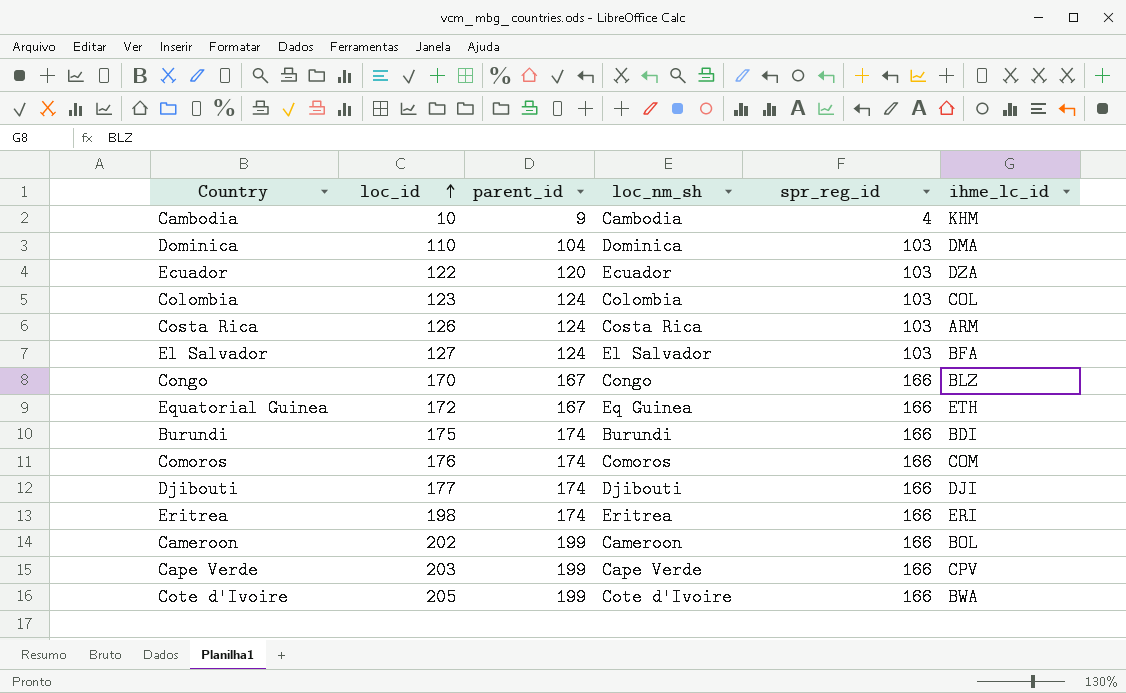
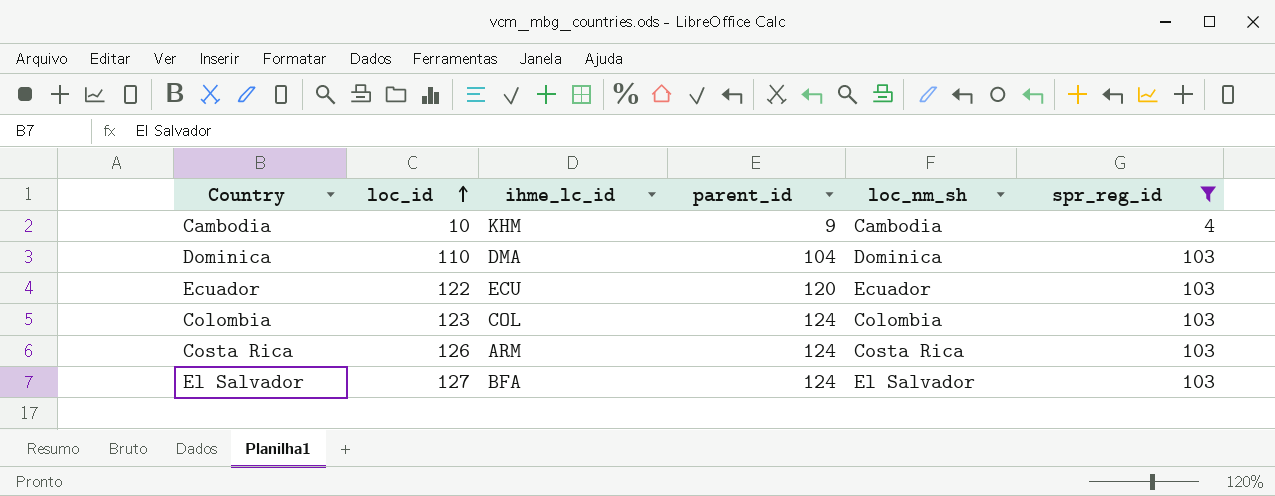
filter: none -> spr_reg_id != 166
column ihme_lc_id | position: 6 -> 3
Ecuador | ihme_lc_id: DZA -> ECU

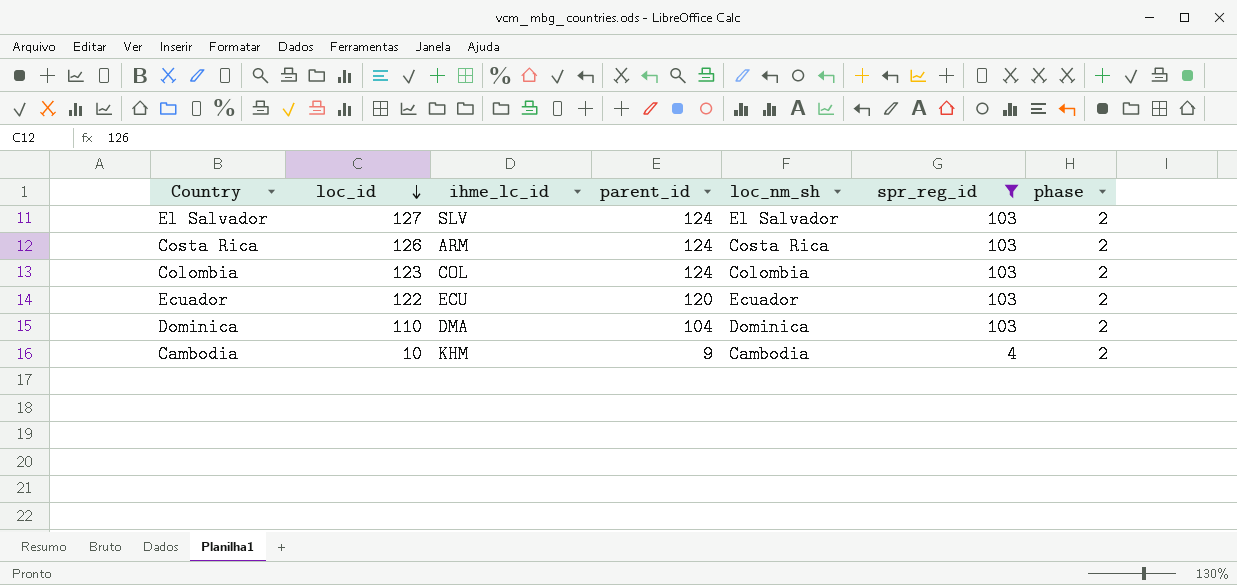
row order: loc_id ascending -> loc_id descending
column phase | position: none -> 7
El Salvador | ihme_lc_id: BFA -> SLV

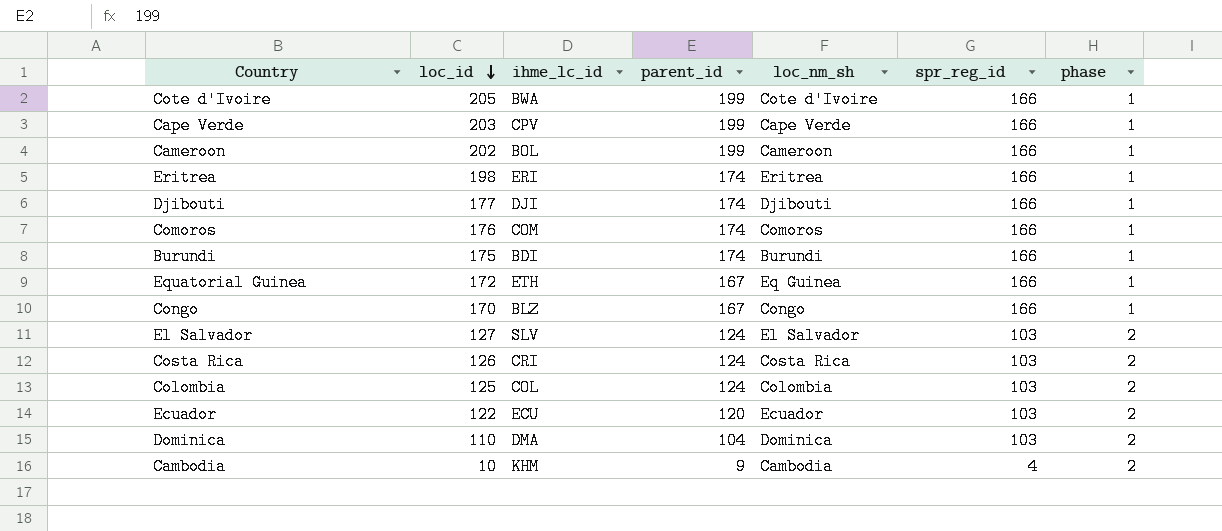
filter: spr_reg_id != 166 -> none
Costa Rica | ihme_lc_id: ARM -> CRI
Colombia | loc_id: 123 -> 125

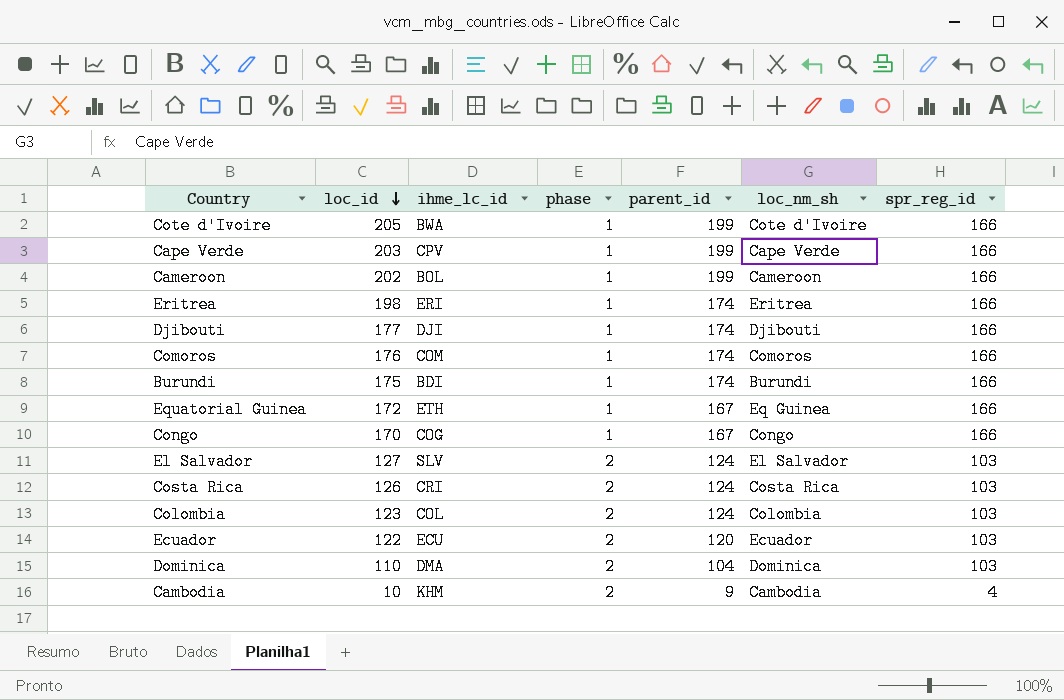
column phase | position: 7 -> 4
Congo | ihme_lc_id: BLZ -> COG
Colombia | loc_id: 125 -> 123

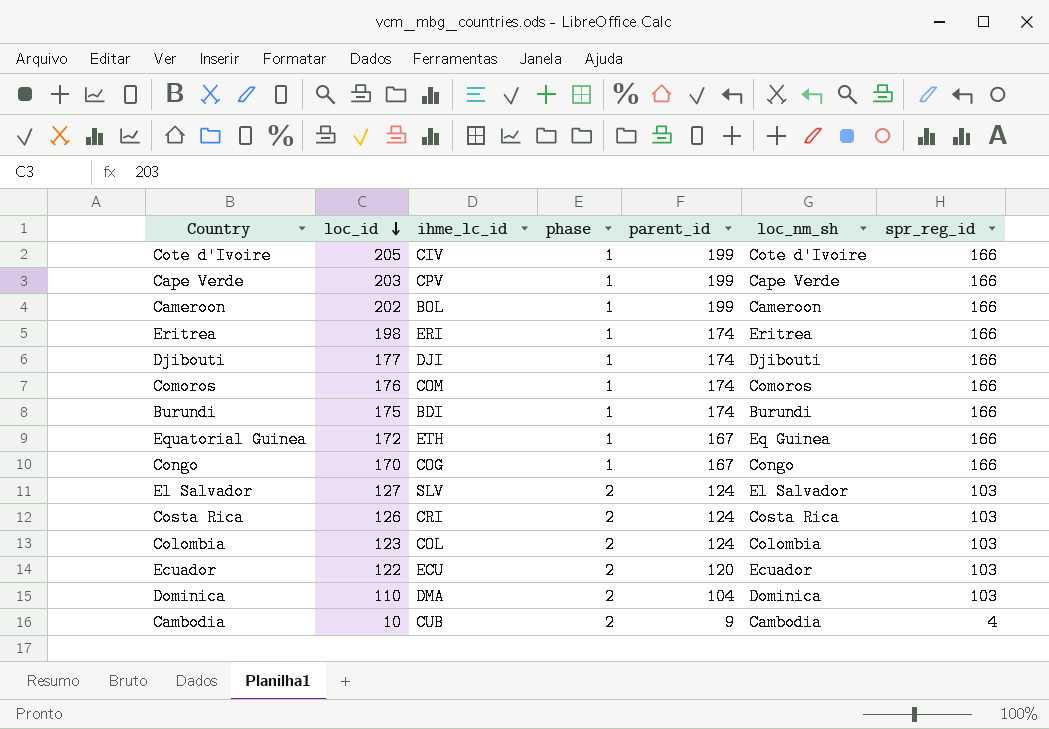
Cote d'Ivoire | ihme_lc_id: BWA -> CIV
Cambodia | ihme_lc_id: KHM -> CUB

